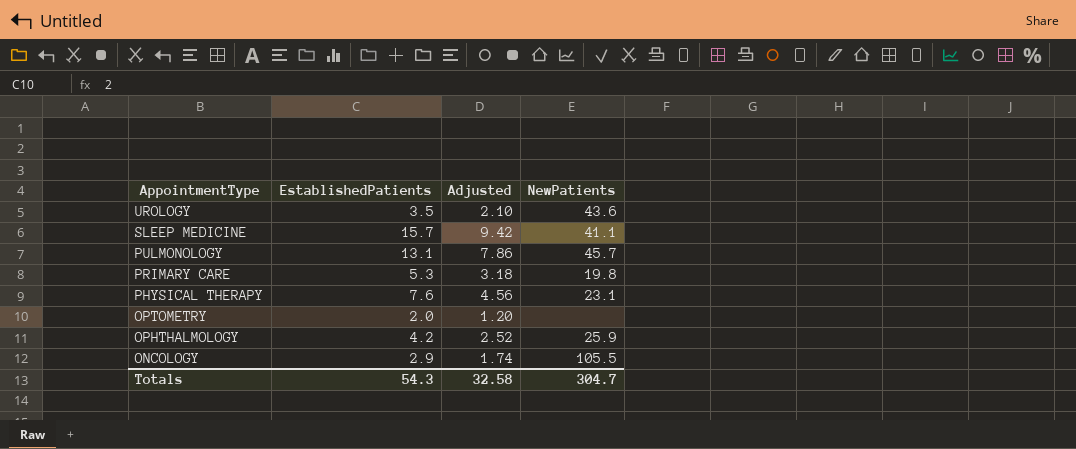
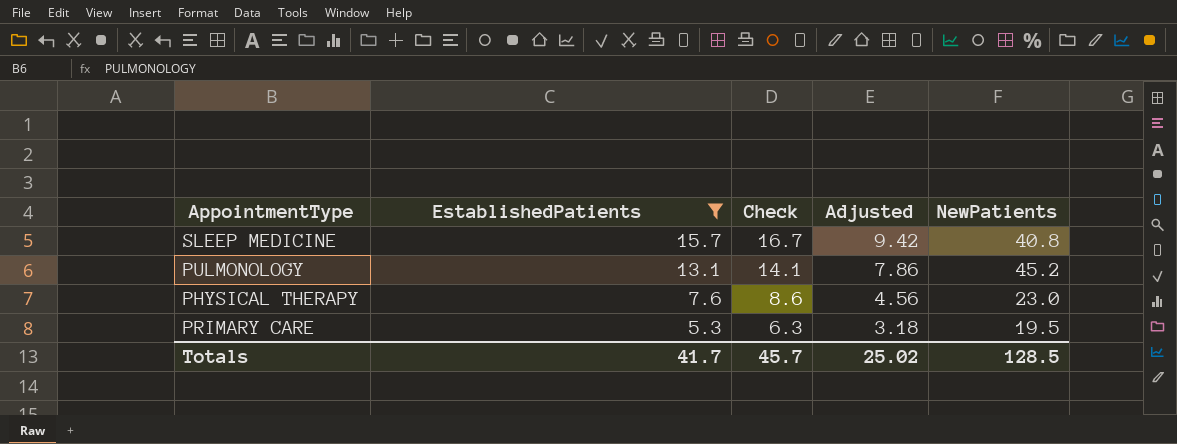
filter: none -> EstablishedPatients >= 5.3
row order: AppointmentType descending -> EstablishedPatients descending
column Check | formula: none -> [EstablishedPatients] + 1
SLEEP MEDICINE | NewPatients: 41.1 -> 40.8
PULMONOLOGY | NewPatients: 45.7 -> 45.2
PHYSICAL THERAPY | NewPatients: 23.1 -> 23.0
PRIMARY CARE | NewPatients: 19.8 -> 19.5
Totals | EstablishedPatients: 54.3 -> 41.7
Totals | Adjusted: 32.58 -> 25.02
Totals | NewPatients: 304.7 -> 128.5

